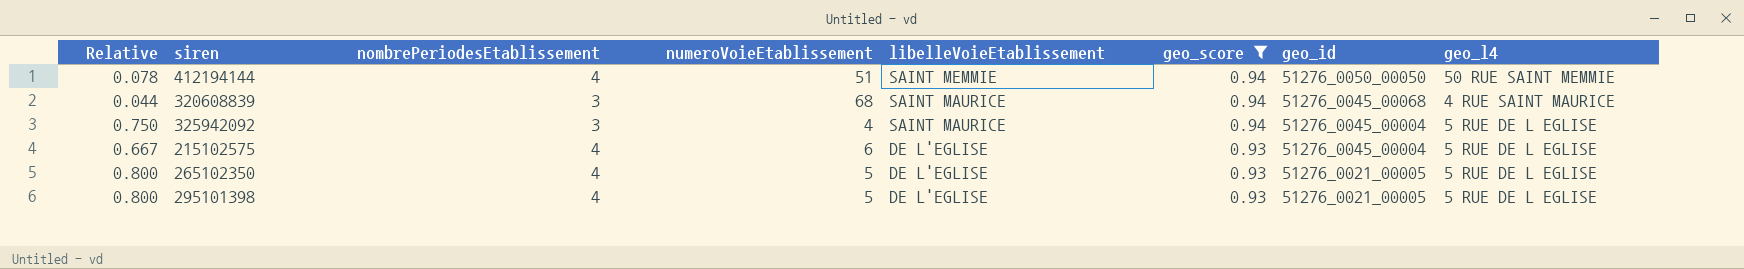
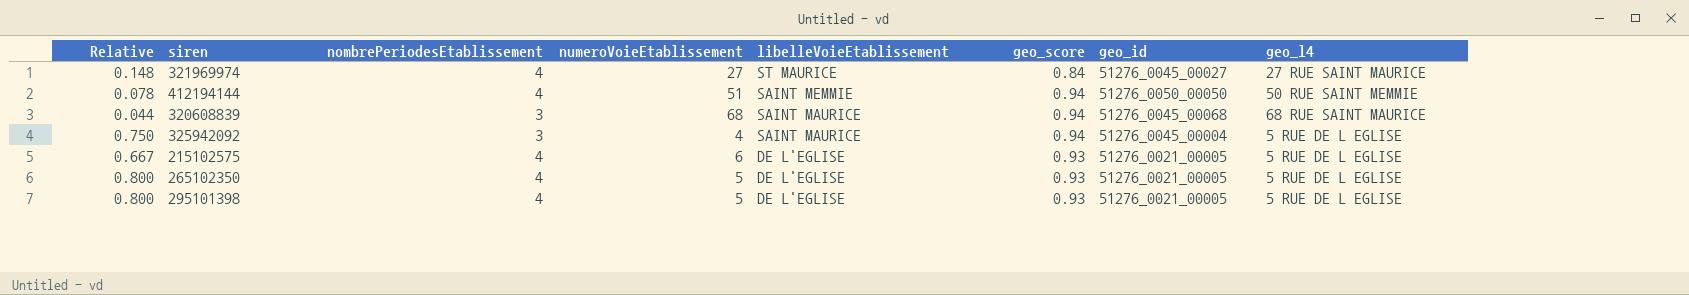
filter: geo_score != 0.84 -> none
320608839 | geo_l4: 4 RUE SAINT MAURICE -> 68 RUE SAINT MAURICE
215102575 | geo_id: 51276_0045_00004 -> 51276_0021_00005

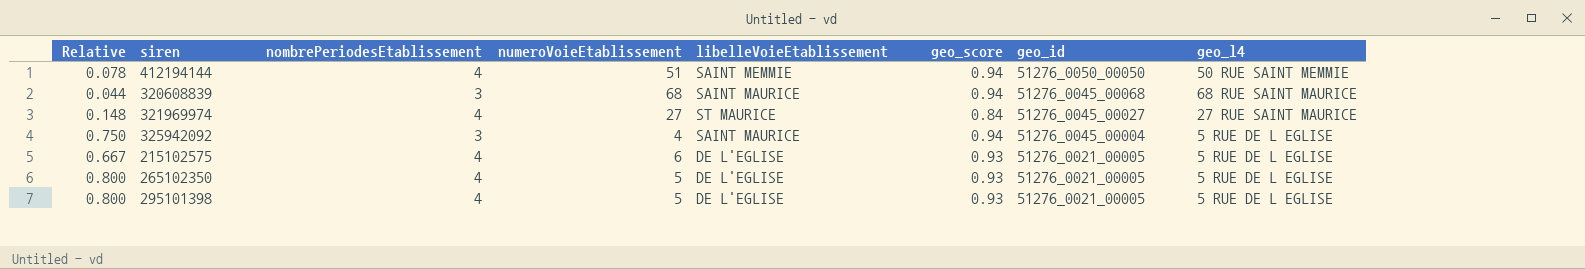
row order: libelleVoieEtablissement descending -> geo_id descending

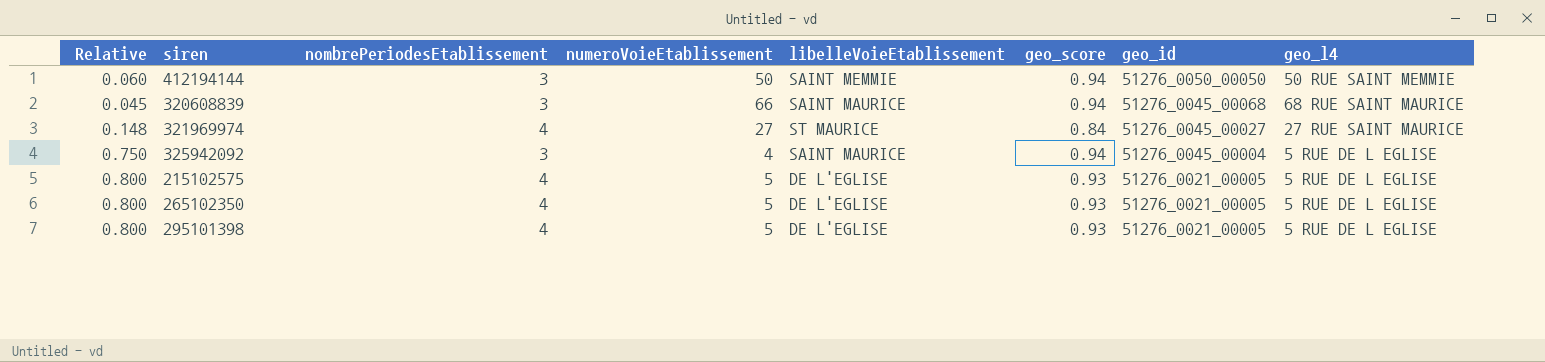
412194144 | Relative: 0.078 -> 0.060
412194144 | nombrePeriodesEtablissement: 4 -> 3
412194144 | numeroVoieEtablissement: 51 -> 50
320608839 | Relative: 0.044 -> 0.045
320608839 | numeroVoieEtablissement: 68 -> 66
215102575 | Relative: 0.667 -> 0.800
215102575 | numeroVoieEtablissement: 6 -> 5

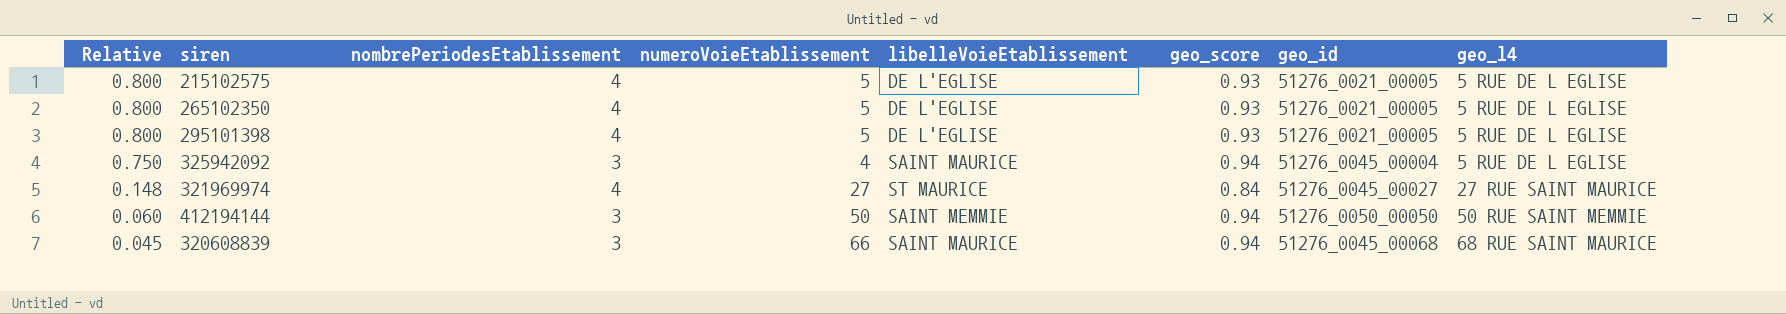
row order: geo_id descending -> Relative descending

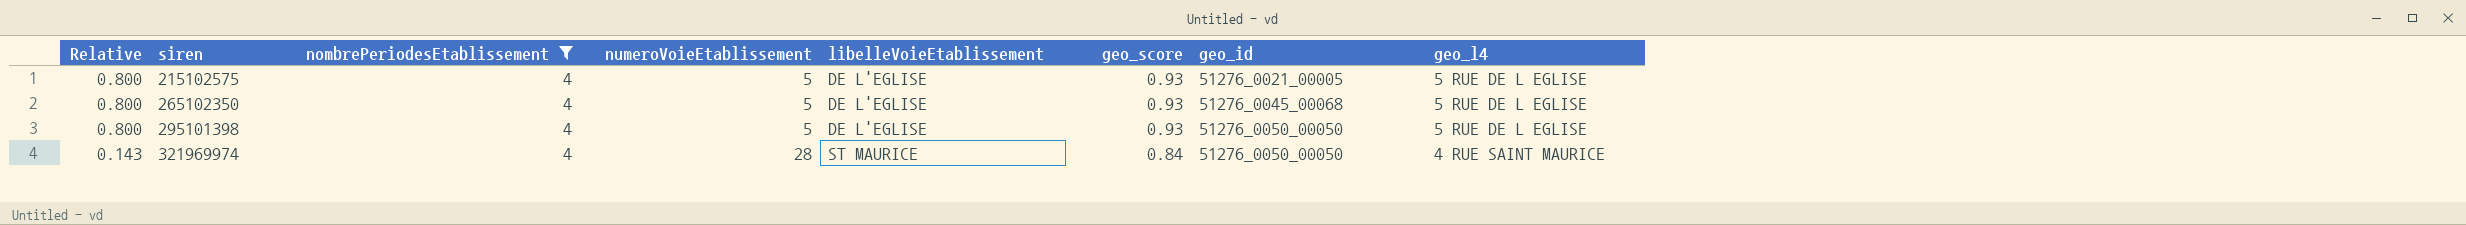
filter: none -> nombrePeriodesEtablissement = 4
265102350 | geo_id: 51276_0021_00005 -> 51276_0045_00068
295101398 | geo_id: 51276_0021_00005 -> 51276_0050_00050
321969974 | Relative: 0.148 -> 0.143
321969974 | numeroVoieEtablissement: 27 -> 28
321969974 | geo_id: 51276_0045_00027 -> 51276_0050_00050
321969974 | geo_l4: 27 RUE SAINT MAURICE -> 4 RUE SAINT MAURICE

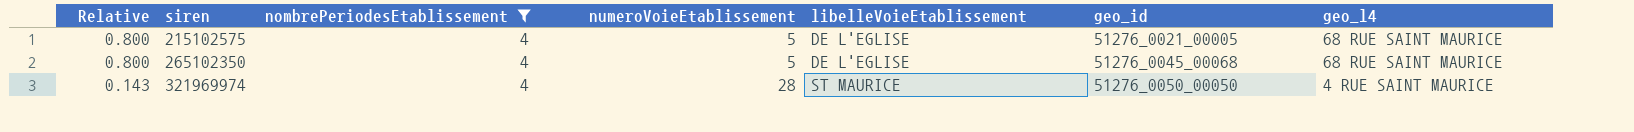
column geo_score | position: 6 -> none
row 295101398: 0.800 | 4 | 5 | DE L'EGLISE | 0.93 | 51276_0050_00050 | 5 RUE DE L EGLISE -> none
215102575 | geo_l4: 5 RUE DE L EGLISE -> 68 RUE SAINT MAURICE
265102350 | geo_l4: 5 RUE DE L EGLISE -> 68 RUE SAINT MAURICE

